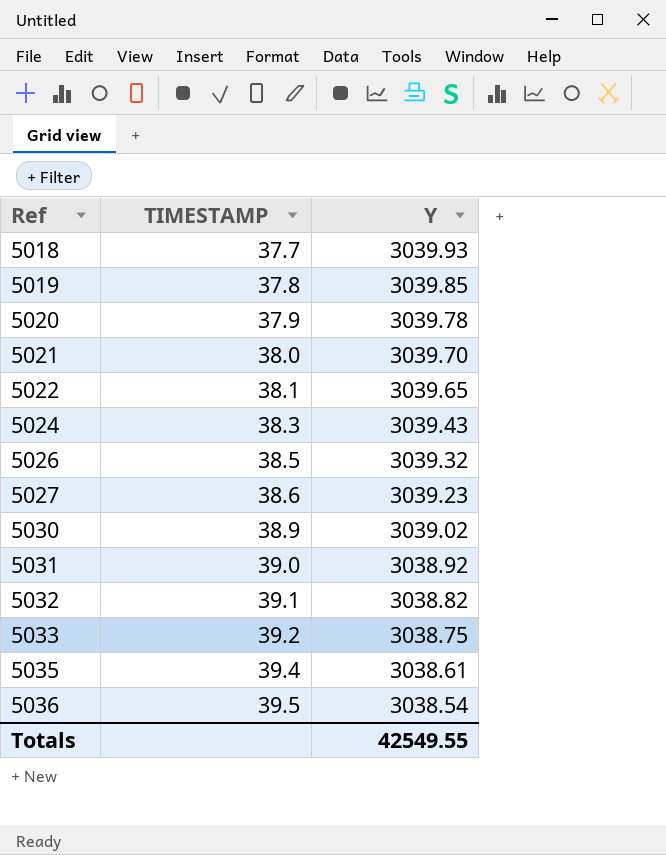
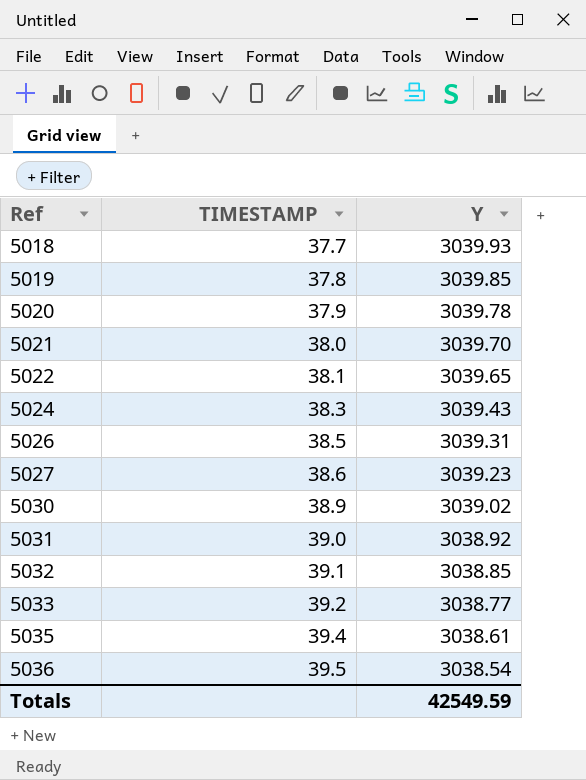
5026 | Y: 3039.32 -> 3039.31
5032 | Y: 3038.82 -> 3038.85
5033 | Y: 3038.75 -> 3038.77
Totals | Y: 42549.55 -> 42549.59

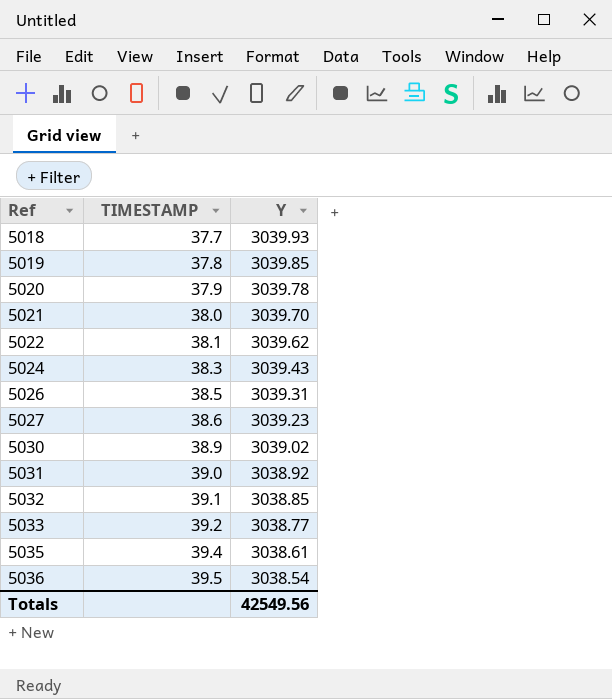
5022 | Y: 3039.65 -> 3039.62
Totals | Y: 42549.59 -> 42549.56

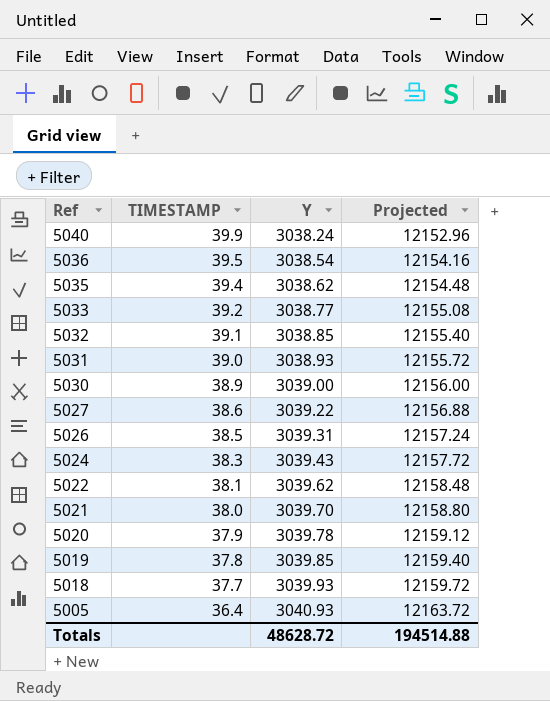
row order: Ref ascending -> Ref descending
column Projected | formula: none -> [Y] * 4
row 5040: none -> 39.9 | 3038.24 | 12152.96
5035 | Y: 3038.61 -> 3038.62
5031 | Y: 3038.92 -> 3038.93
5030 | Y: 3039.02 -> 3039.00
5027 | Y: 3039.23 -> 3039.22
row 5005: none -> 36.4 | 3040.93 | 12163.72
Totals | Y: 42549.56 -> 48628.72

